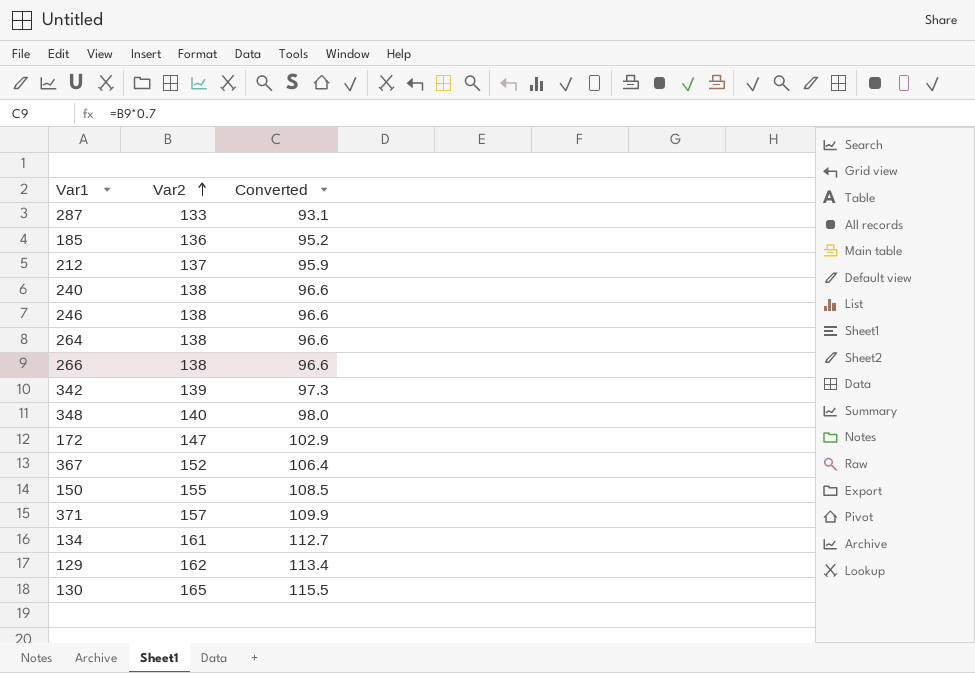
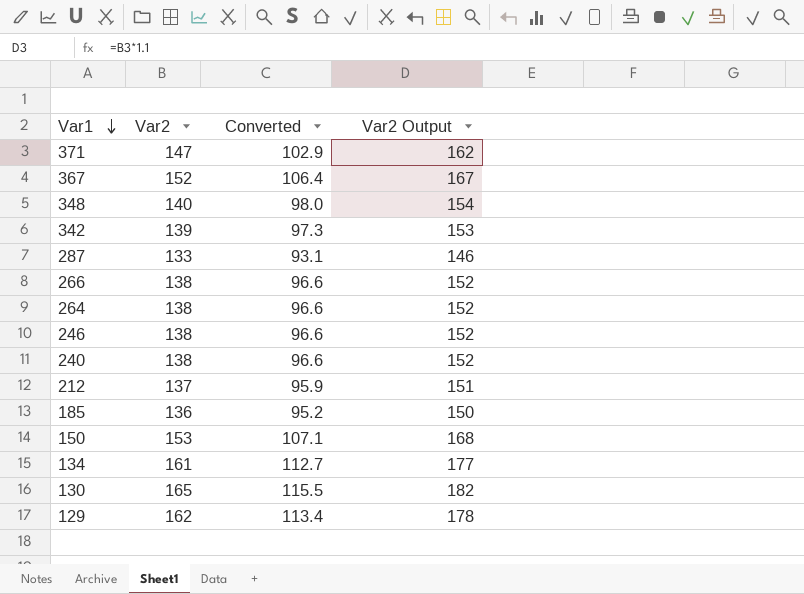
row order: Var2 ascending -> Var1 descending
column Var2 Output | formula: none -> [Var2] * 1.1
row 172: 147 | 102.9 -> none
371 | Var2: 157 -> 147
371 | Converted: 109.9 -> 102.9
150 | Var2: 155 -> 153
150 | Converted: 108.5 -> 107.1

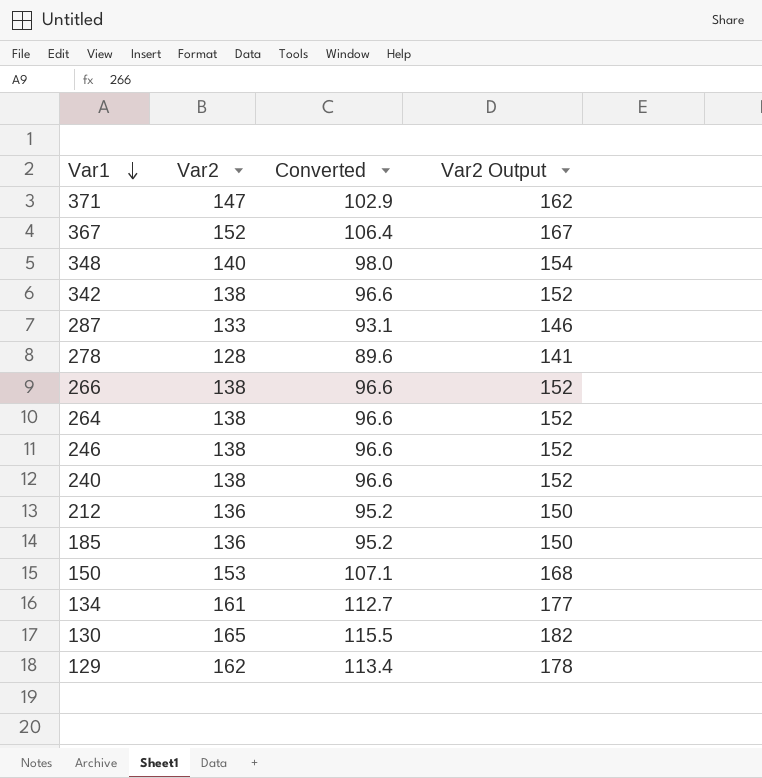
342 | Var2: 139 -> 138
342 | Converted: 97.3 -> 96.6
342 | Var2 Output: 153 -> 152
row 278: none -> 128 | 89.6 | 141
212 | Var2: 137 -> 136
212 | Converted: 95.9 -> 95.2
212 | Var2 Output: 151 -> 150

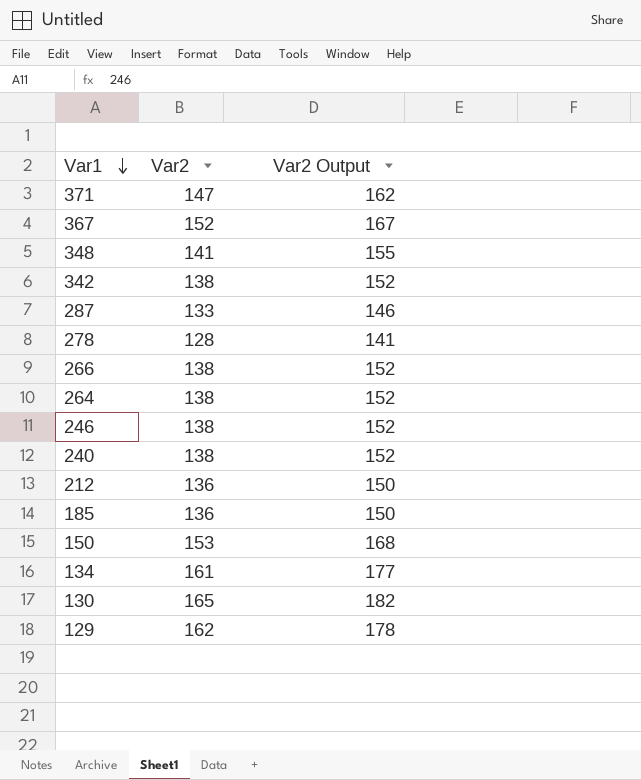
column Converted | formula: [Var2] * 0.7 -> none
348 | Var2: 140 -> 141
348 | Var2 Output: 154 -> 155

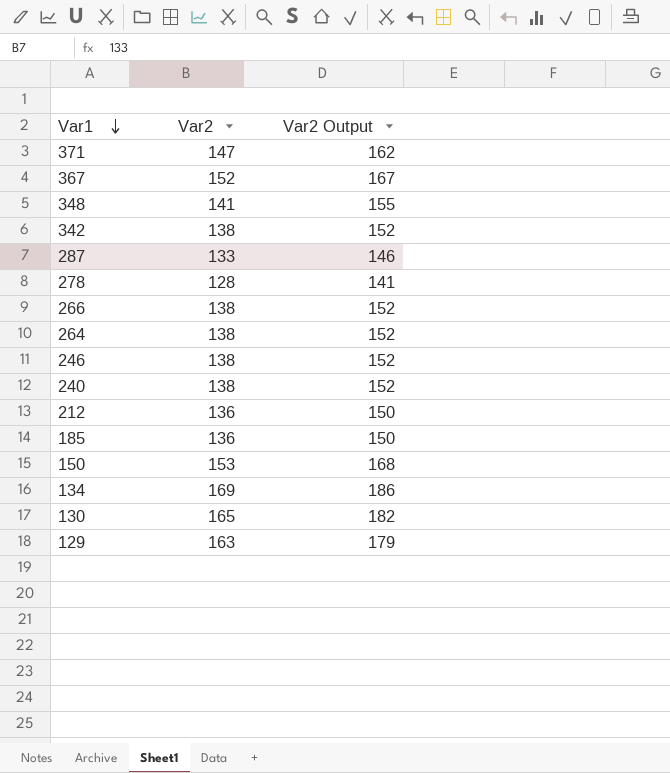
134 | Var2: 161 -> 169
134 | Var2 Output: 177 -> 186
129 | Var2: 162 -> 163
129 | Var2 Output: 178 -> 179

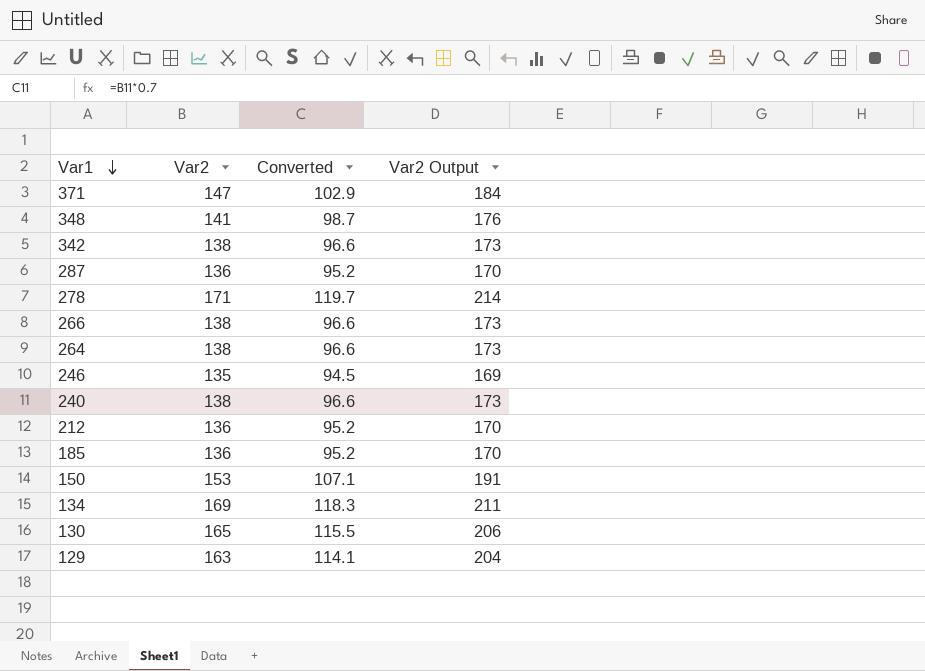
column Converted | formula: none -> [Var2] * 0.7
column Var2 Output | formula: [Var2] * 1.1 -> [Var2] * 1.25
row 367: 152 | 167 -> none
287 | Var2: 133 -> 136
278 | Var2: 128 -> 171
246 | Var2: 138 -> 135

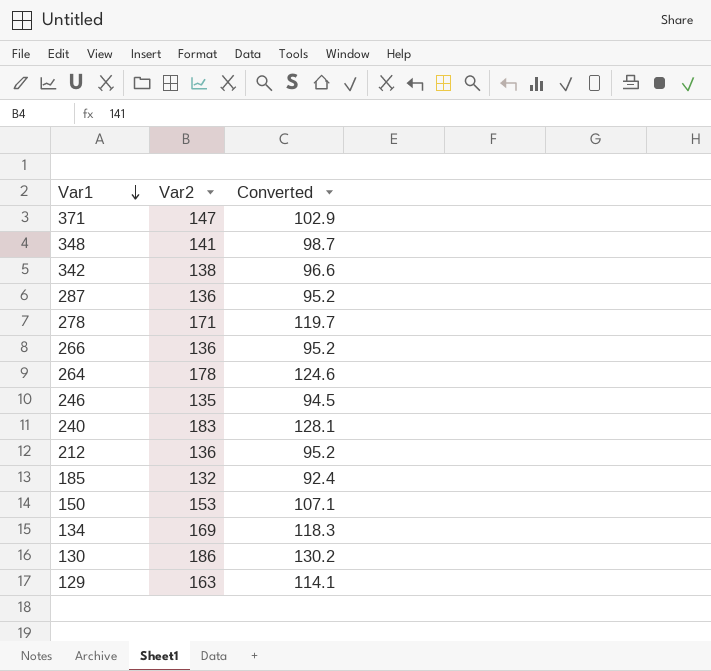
column Var2 Output | formula: [Var2] * 1.25 -> none
266 | Var2: 138 -> 136
266 | Converted: 96.6 -> 95.2
264 | Var2: 138 -> 178
264 | Converted: 96.6 -> 124.6
240 | Var2: 138 -> 183
240 | Converted: 96.6 -> 128.1
185 | Var2: 136 -> 132
185 | Converted: 95.2 -> 92.4
130 | Var2: 165 -> 186
130 | Converted: 115.5 -> 130.2

